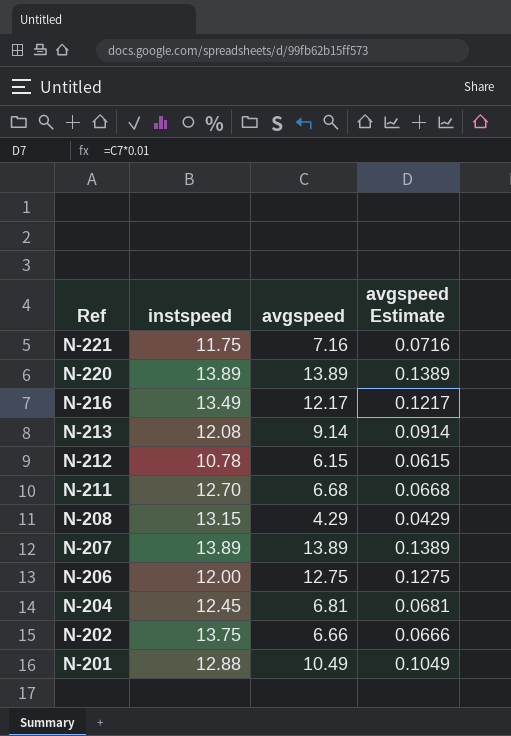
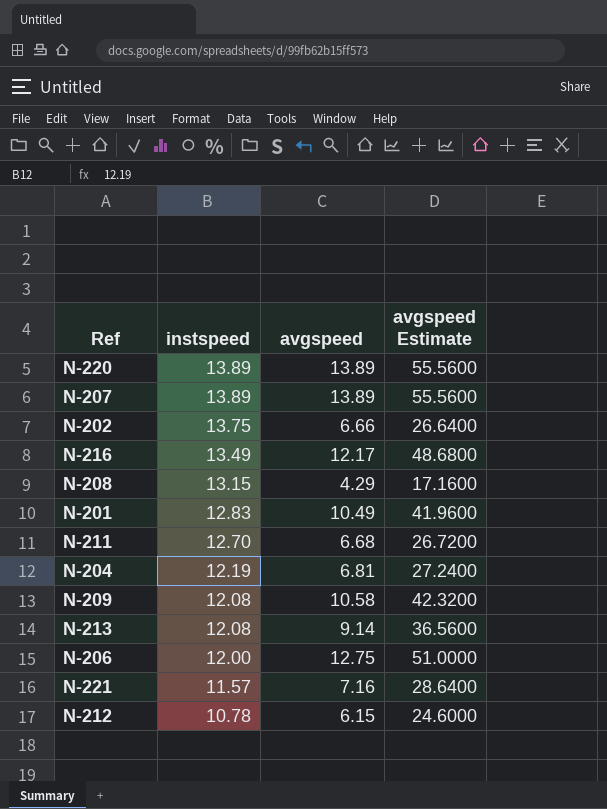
row order: Ref descending -> instspeed descending
column avgspeed Estimate | formula: [avgspeed] * 0.01 -> [avgspeed] * 4
N-201 | instspeed: 12.88 -> 12.83
N-204 | instspeed: 12.45 -> 12.19
row N-209: none -> 12.08 | 10.58 | 42.3200
N-221 | instspeed: 11.75 -> 11.57

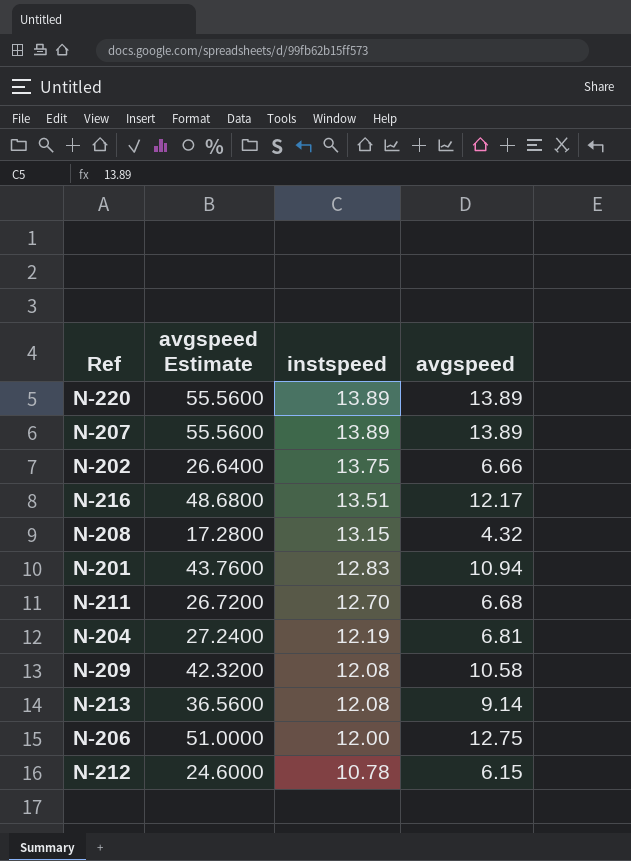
column avgspeed Estimate | position: 4 -> 2
row N-221: 11.57 | 7.16 | 28.6400 -> none
N-216 | instspeed: 13.49 -> 13.51
N-208 | avgspeed Estimate: 17.1600 -> 17.2800
N-208 | avgspeed: 4.29 -> 4.32
N-201 | avgspeed Estimate: 41.9600 -> 43.7600
N-201 | avgspeed: 10.49 -> 10.94

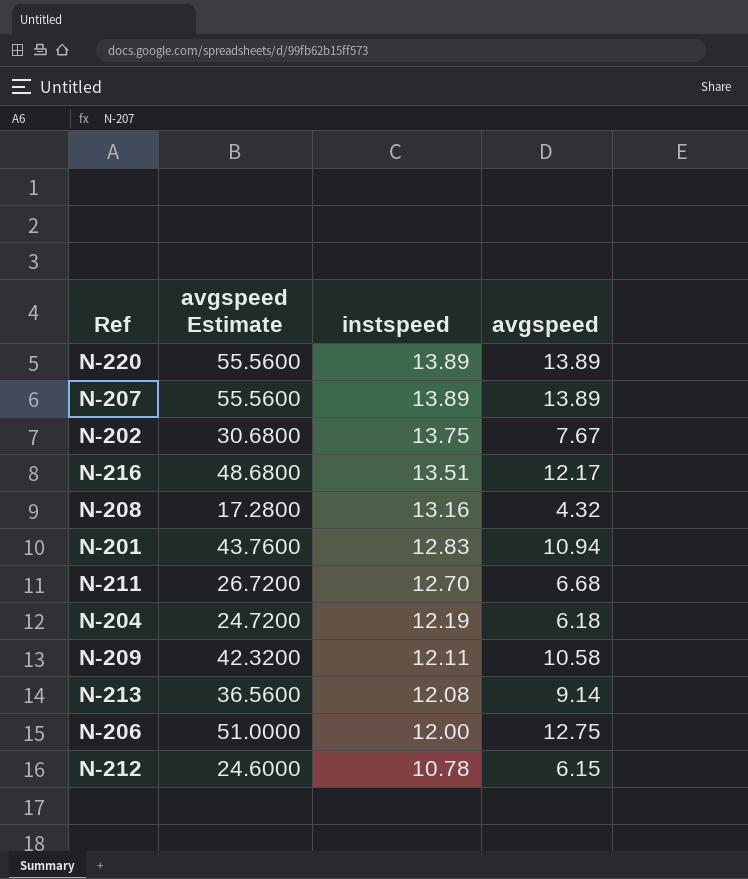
N-202 | avgspeed Estimate: 26.6400 -> 30.6800
N-202 | avgspeed: 6.66 -> 7.67
N-208 | instspeed: 13.15 -> 13.16
N-204 | avgspeed Estimate: 27.2400 -> 24.7200
N-204 | avgspeed: 6.81 -> 6.18
N-209 | instspeed: 12.08 -> 12.11

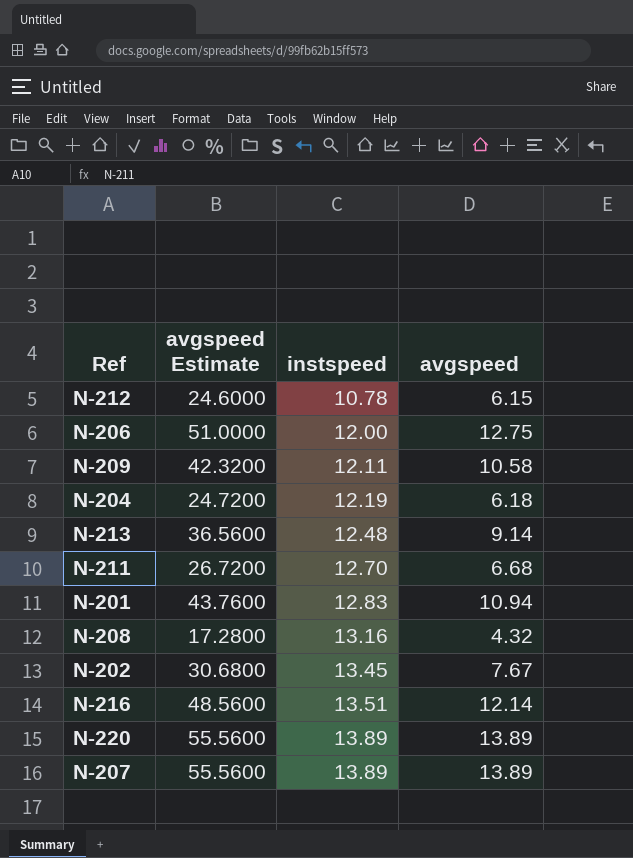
row order: instspeed descending -> instspeed ascending
N-213 | instspeed: 12.08 -> 12.48
N-202 | instspeed: 13.75 -> 13.45
N-216 | avgspeed Estimate: 48.6800 -> 48.5600
N-216 | avgspeed: 12.17 -> 12.14

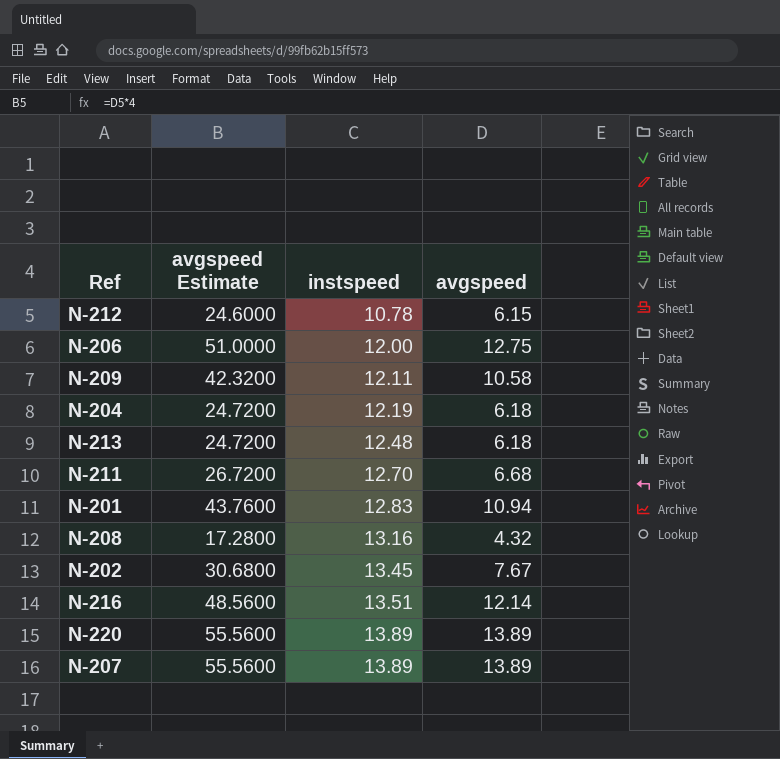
N-213 | avgspeed Estimate: 36.5600 -> 24.7200
N-213 | avgspeed: 9.14 -> 6.18

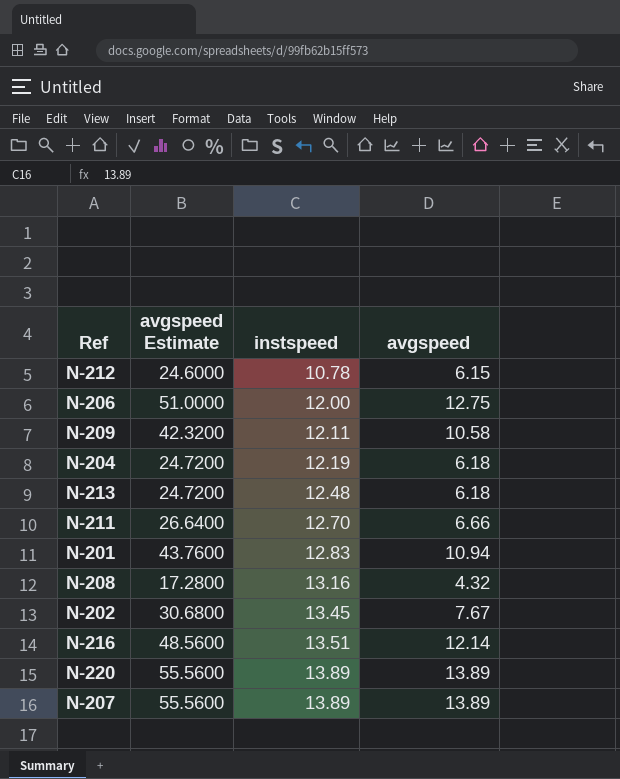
N-211 | avgspeed Estimate: 26.7200 -> 26.6400
N-211 | avgspeed: 6.68 -> 6.66

